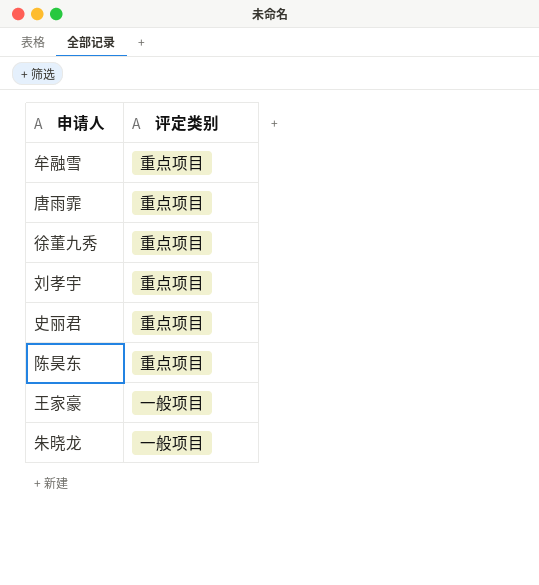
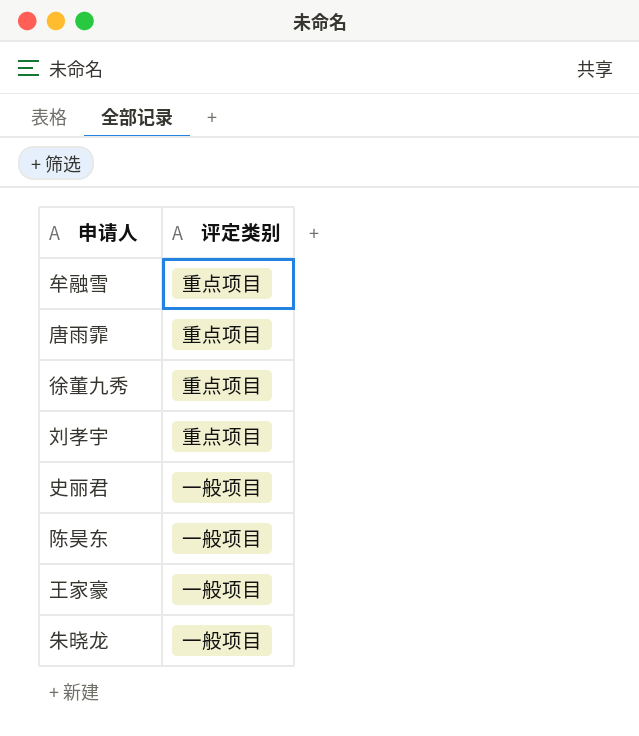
史丽君 | 评定类别: 重点项目 -> 一般项目
陈昊东 | 评定类别: 重点项目 -> 一般项目

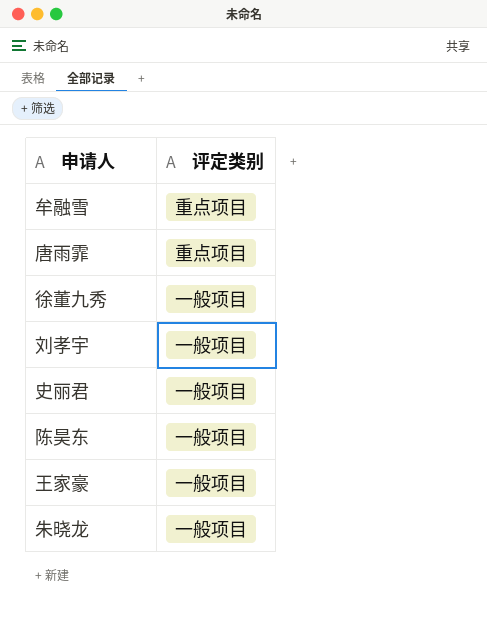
徐董九秀 | 评定类别: 重点项目 -> 一般项目
刘孝宇 | 评定类别: 重点项目 -> 一般项目

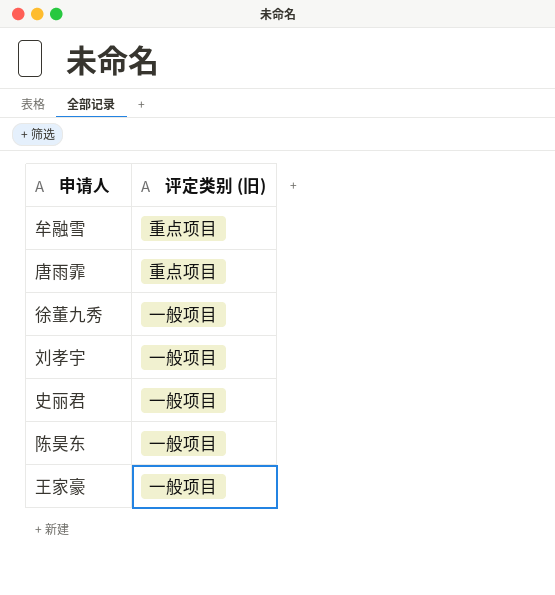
column name: 评定类别 -> 评定类别 (旧)
row 朱晓龙: 一般项目 -> none

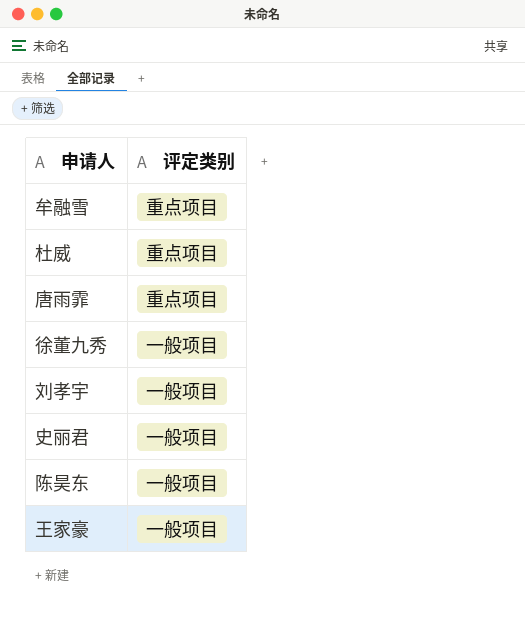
column name: 评定类别 (旧) -> 评定类别
row 杜威: none -> 重点项目

